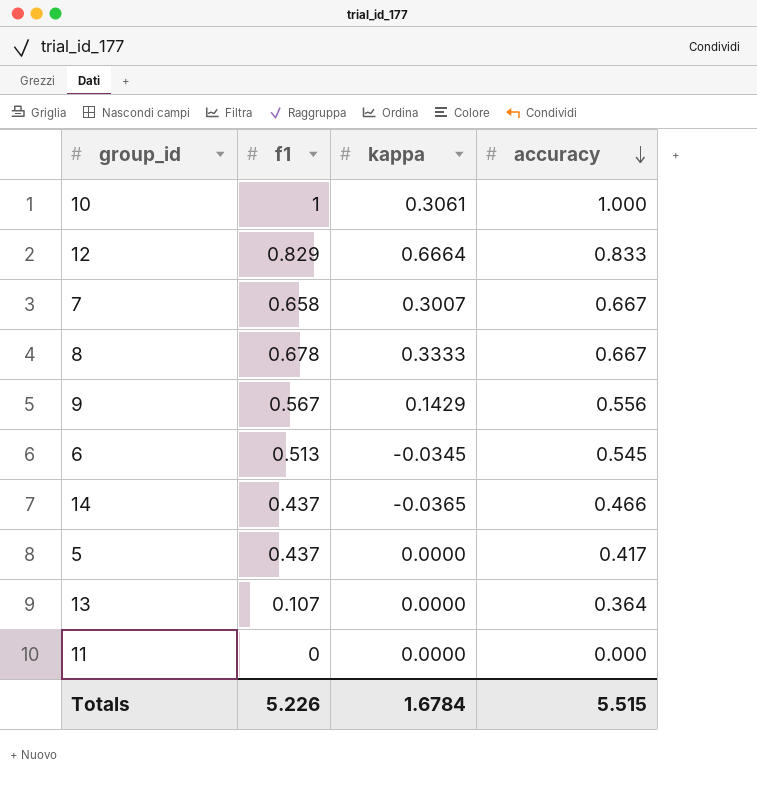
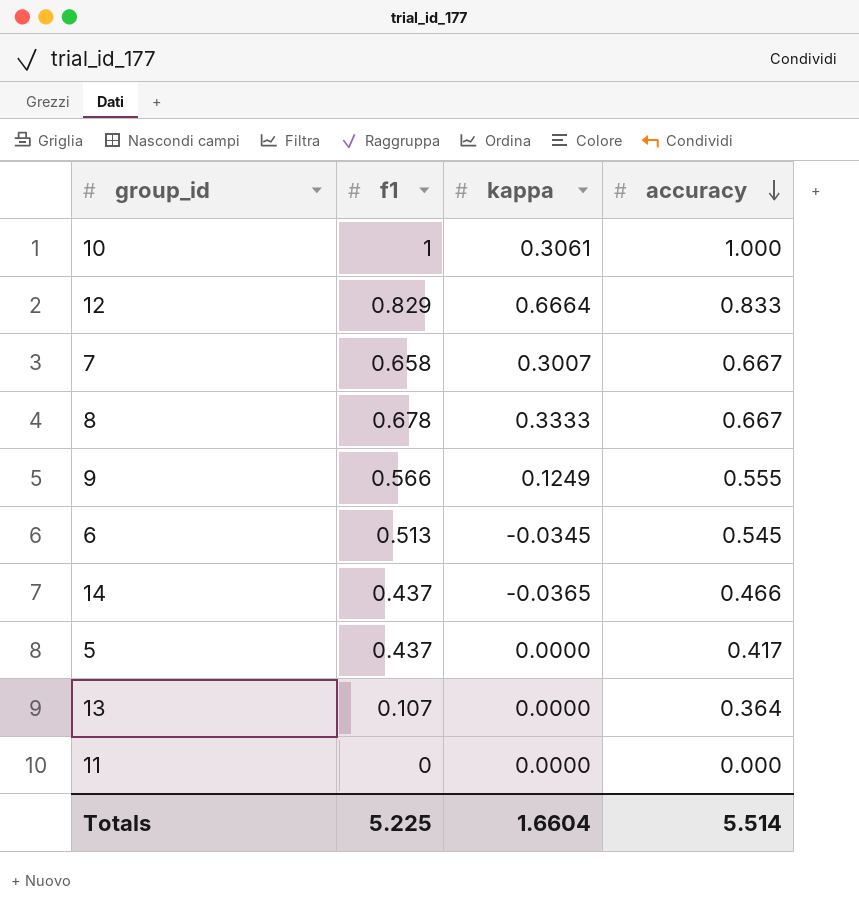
9 | f1: 0.567 -> 0.566
9 | kappa: 0.1429 -> 0.1249
9 | accuracy: 0.556 -> 0.555
Totals | f1: 5.226 -> 5.225
Totals | kappa: 1.6784 -> 1.6604
Totals | accuracy: 5.515 -> 5.514

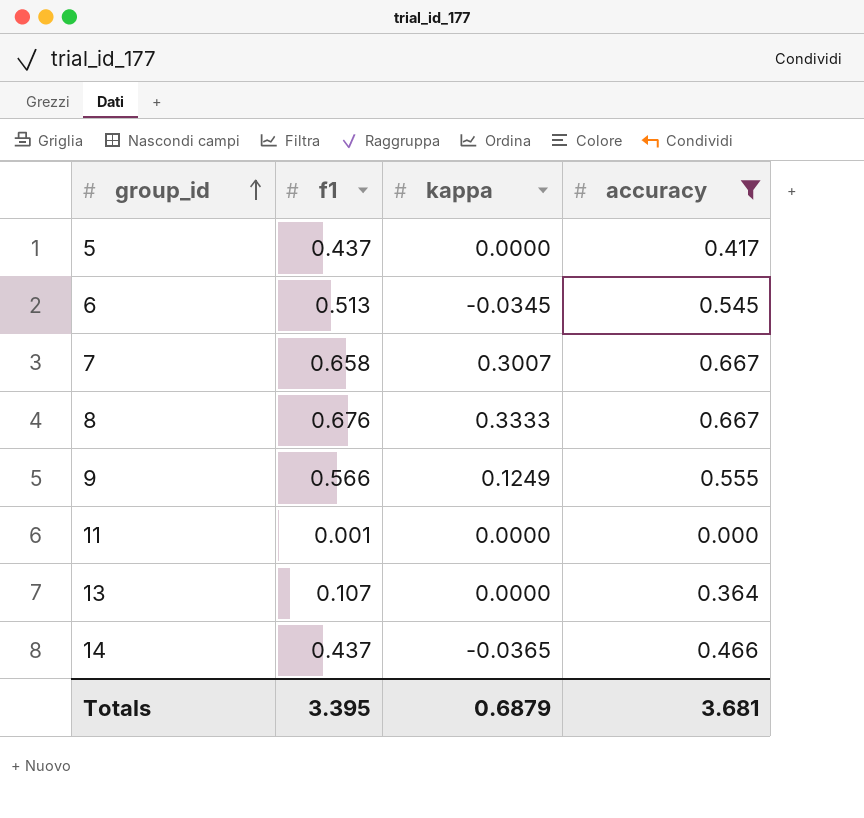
filter: none -> accuracy <= 0.667
row order: accuracy descending -> group_id ascending
8 | f1: 0.678 -> 0.676
11 | f1: 0 -> 0.001
Totals | f1: 5.225 -> 3.395
Totals | kappa: 1.6604 -> 0.6879
Totals | accuracy: 5.514 -> 3.681

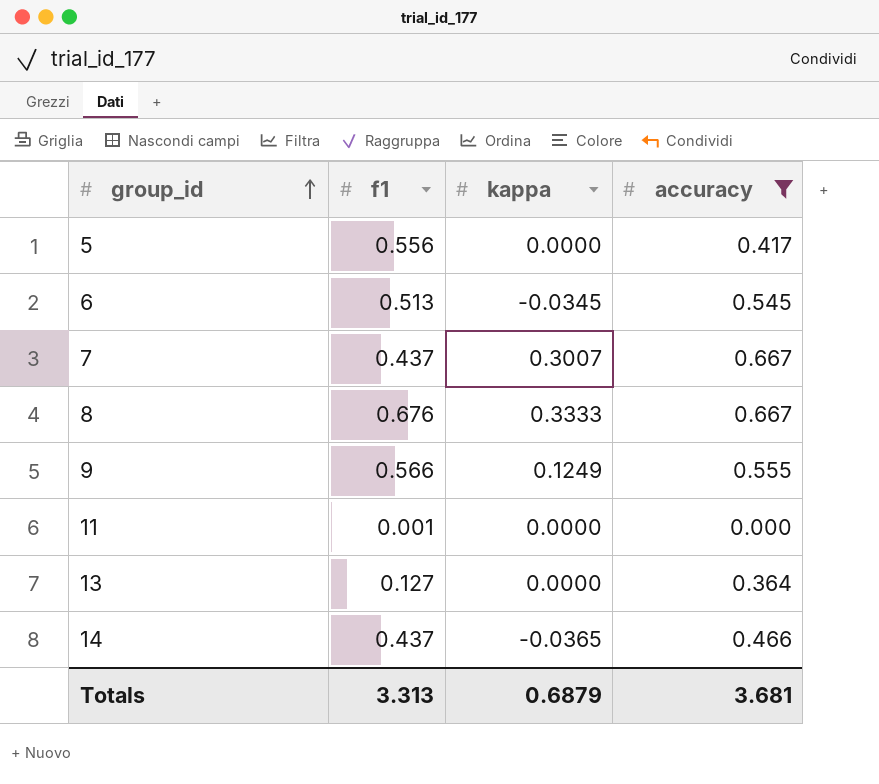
5 | f1: 0.437 -> 0.556
7 | f1: 0.658 -> 0.437
13 | f1: 0.107 -> 0.127
Totals | f1: 3.395 -> 3.313

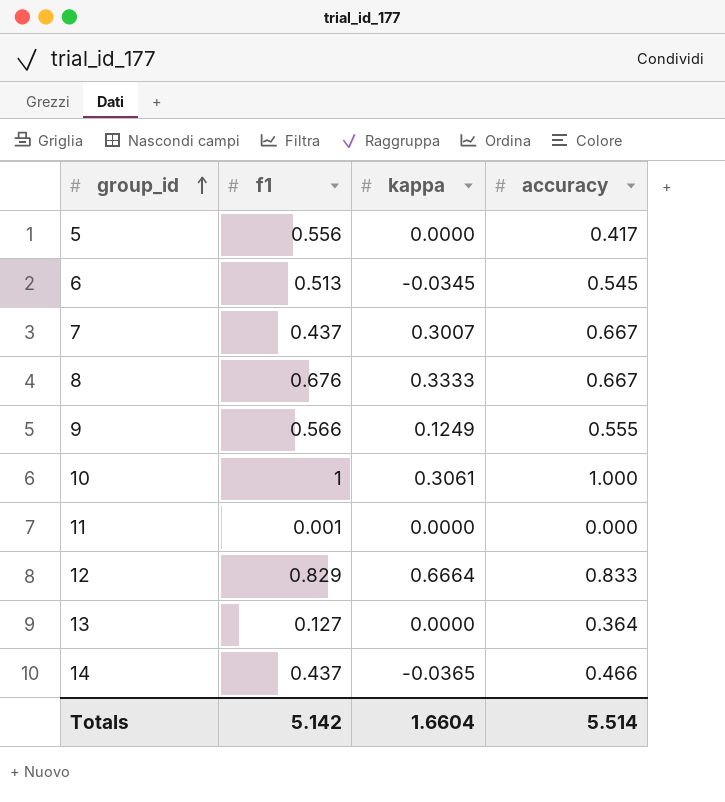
filter: accuracy <= 0.667 -> none
Totals | f1: 3.313 -> 5.142
Totals | kappa: 0.6879 -> 1.6604
Totals | accuracy: 3.681 -> 5.514

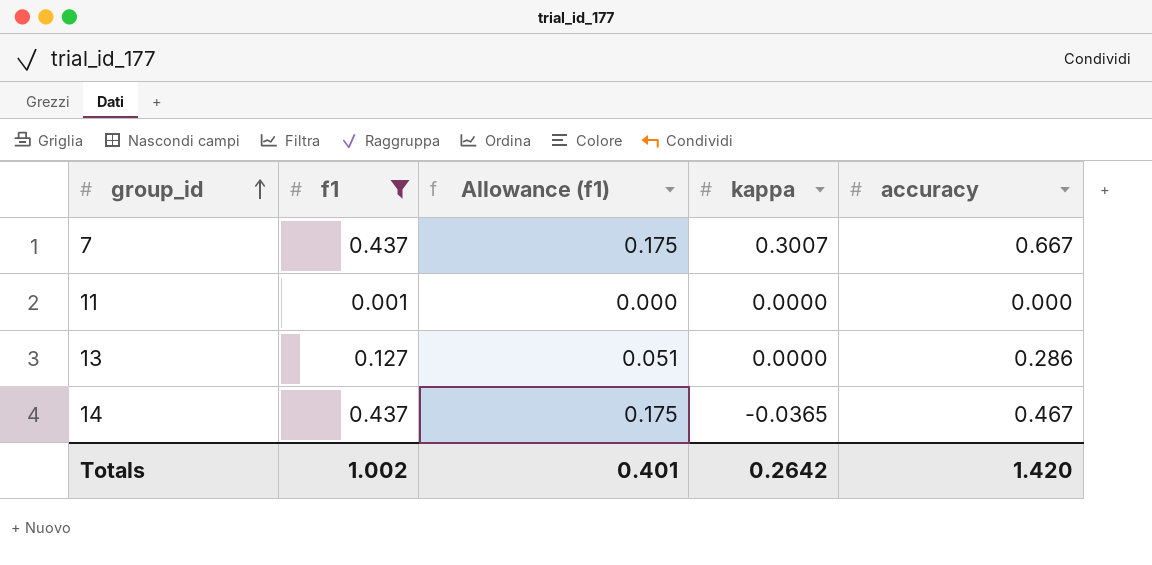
filter: none -> f1 <= 0.437
column Allowance (f1) | formula: none -> [f1] * 0.4
13 | accuracy: 0.364 -> 0.286
14 | accuracy: 0.466 -> 0.467
Totals | f1: 5.142 -> 1.002
Totals | kappa: 1.6604 -> 0.2642
Totals | accuracy: 5.514 -> 1.420

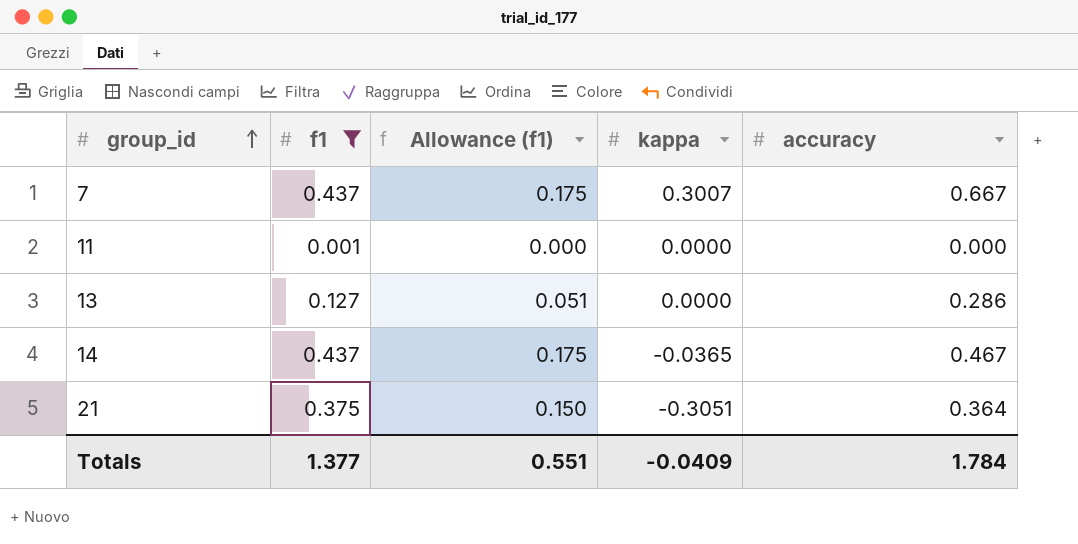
row 21: none -> 0.375 | 0.150 | -0.3051 | 0.364
Totals | f1: 1.002 -> 1.377
Totals | Allowance (f1): 0.401 -> 0.551
Totals | kappa: 0.2642 -> -0.0409
Totals | accuracy: 1.420 -> 1.784

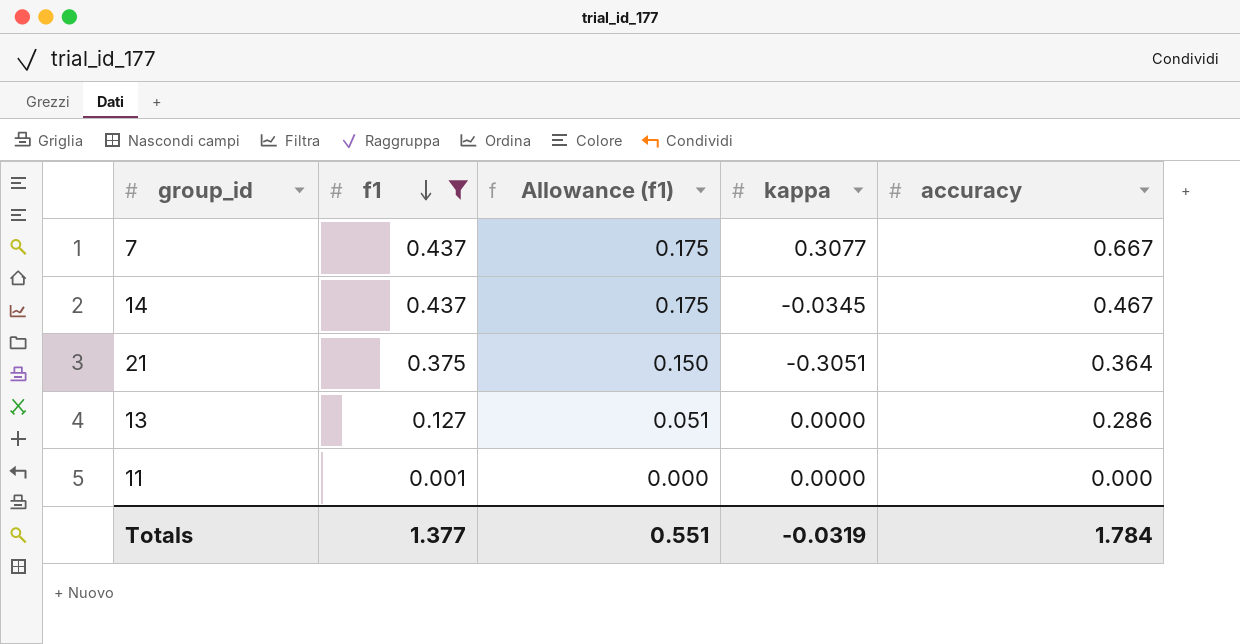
row order: group_id ascending -> f1 descending
7 | kappa: 0.3007 -> 0.3077
14 | kappa: -0.0365 -> -0.0345
Totals | kappa: -0.0409 -> -0.0319

